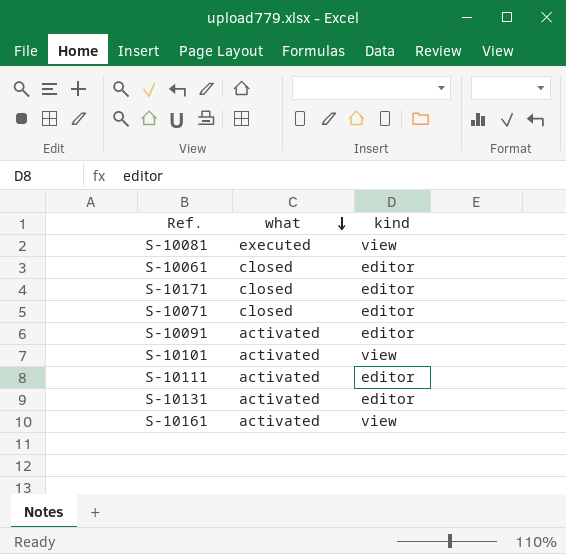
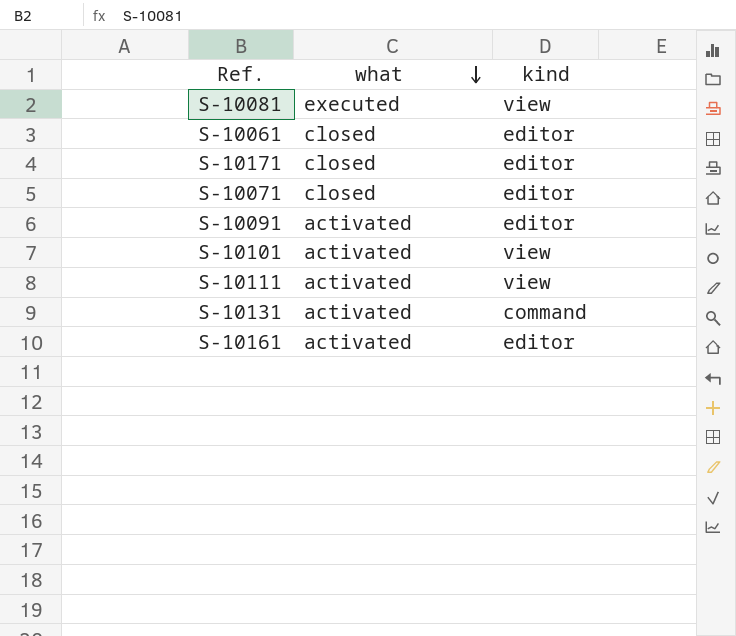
S-10111 | kind: editor -> view
S-10131 | kind: editor -> command
S-10161 | kind: view -> editor

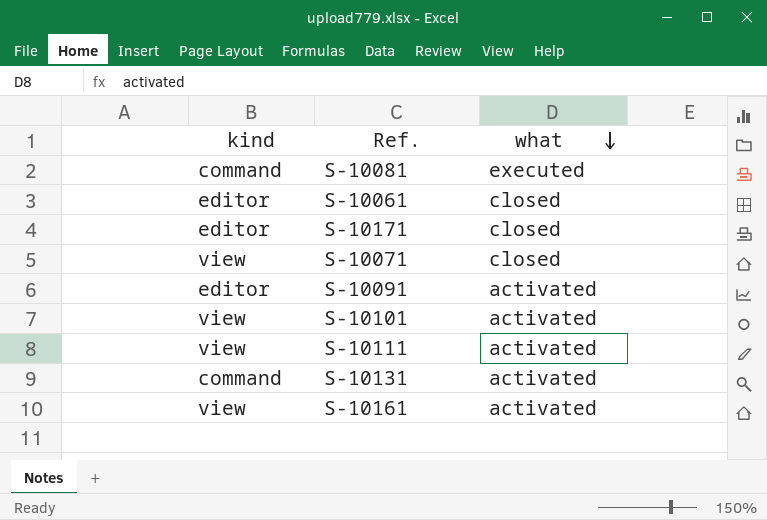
column kind | position: 3 -> 1
S-10081 | kind: view -> command
S-10071 | kind: editor -> view
S-10161 | kind: editor -> view

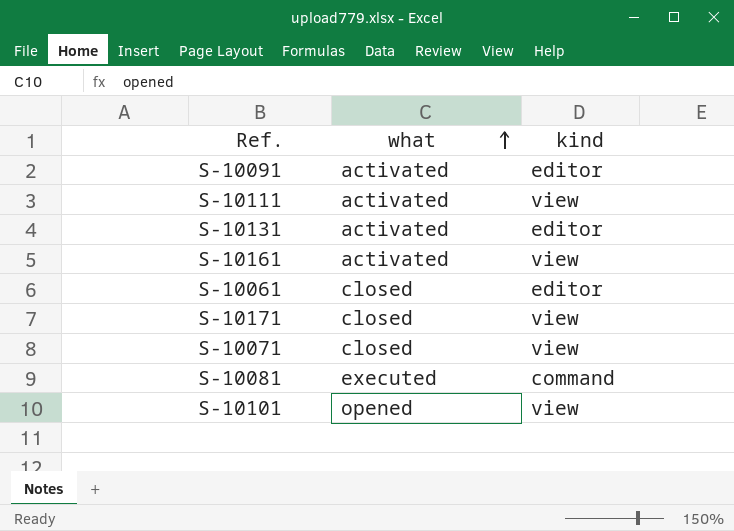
row order: what descending -> what ascending
column kind | position: 1 -> 3
S-10131 | kind: command -> editor
S-10171 | kind: editor -> view
S-10101 | what: activated -> opened

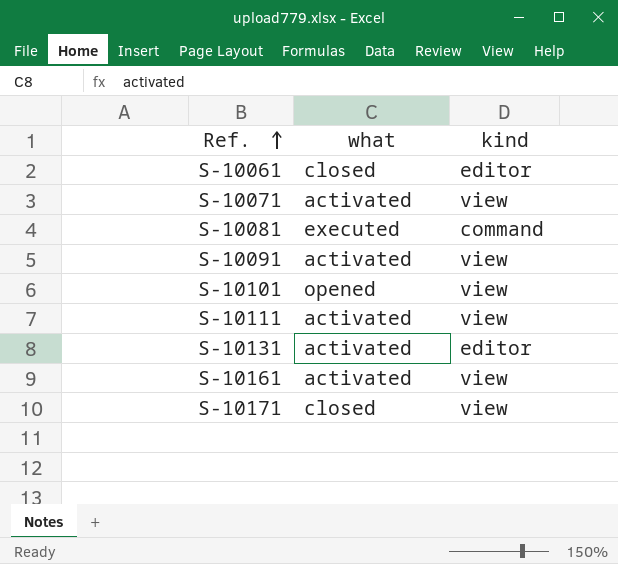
row order: what ascending -> Ref. ascending
S-10071 | what: closed -> activated
S-10091 | kind: editor -> view

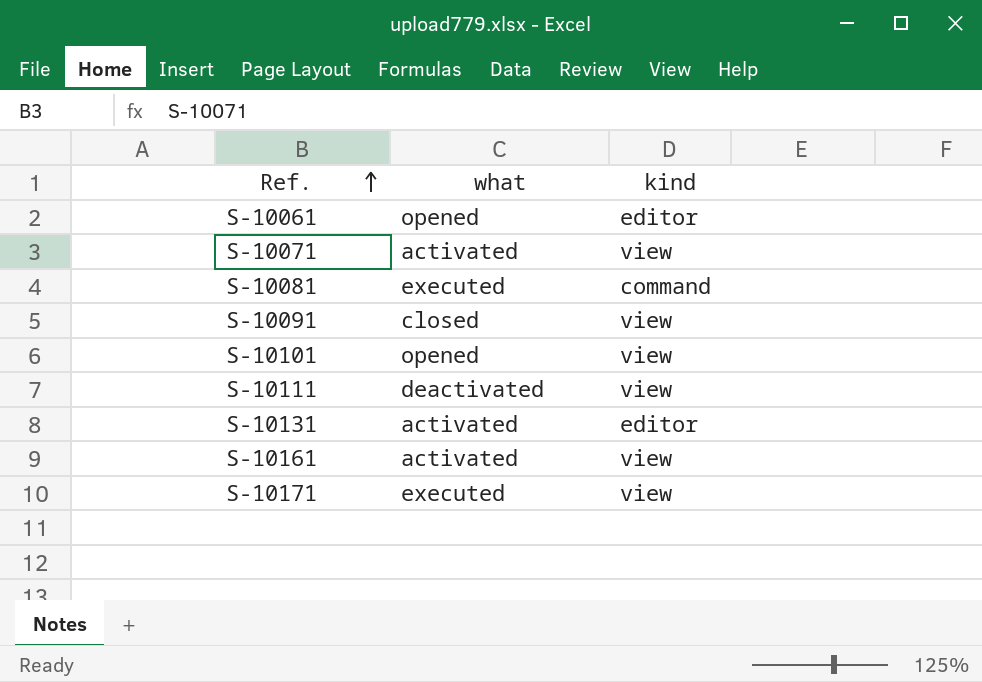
S-10061 | what: closed -> opened
S-10091 | what: activated -> closed
S-10111 | what: activated -> deactivated
S-10171 | what: closed -> executed

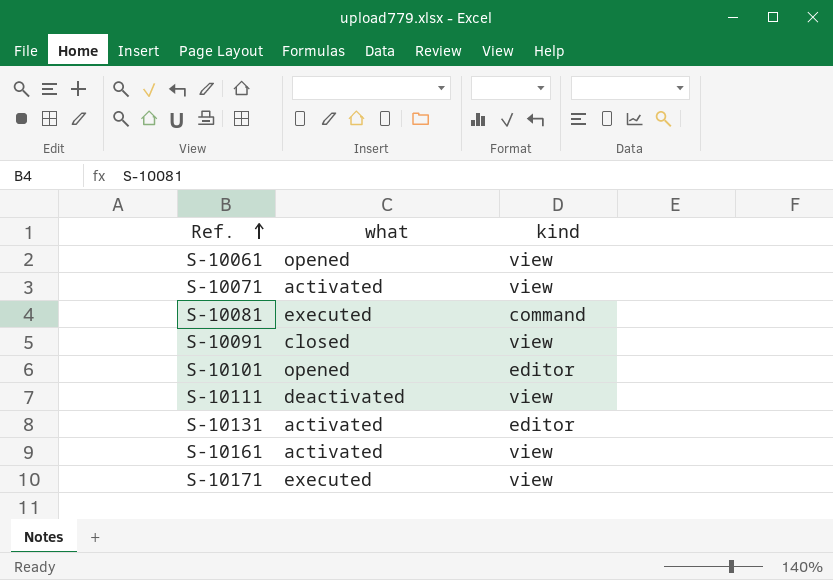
S-10061 | kind: editor -> view
S-10101 | kind: view -> editor

